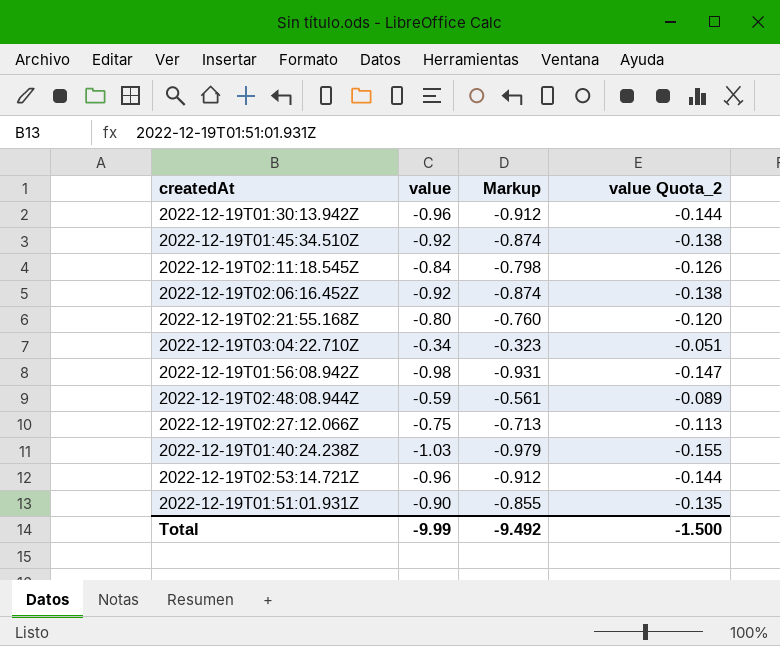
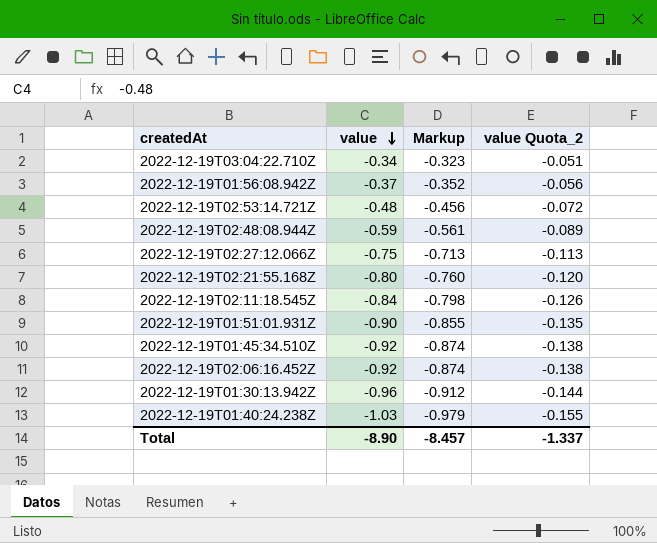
row order: none -> value descending
2022-12-19T01:56:08.942Z | value: -0.98 -> -0.37
2022-12-19T01:56:08.942Z | Markup: -0.931 -> -0.352
2022-12-19T01:56:08.942Z | value Quota_2: -0.147 -> -0.056
2022-12-19T02:53:14.721Z | value: -0.96 -> -0.48
2022-12-19T02:53:14.721Z | Markup: -0.912 -> -0.456
2022-12-19T02:53:14.721Z | value Quota_2: -0.144 -> -0.072
Total | value: -9.99 -> -8.90
Total | Markup: -9.492 -> -8.457
Total | value Quota_2: -1.500 -> -1.337

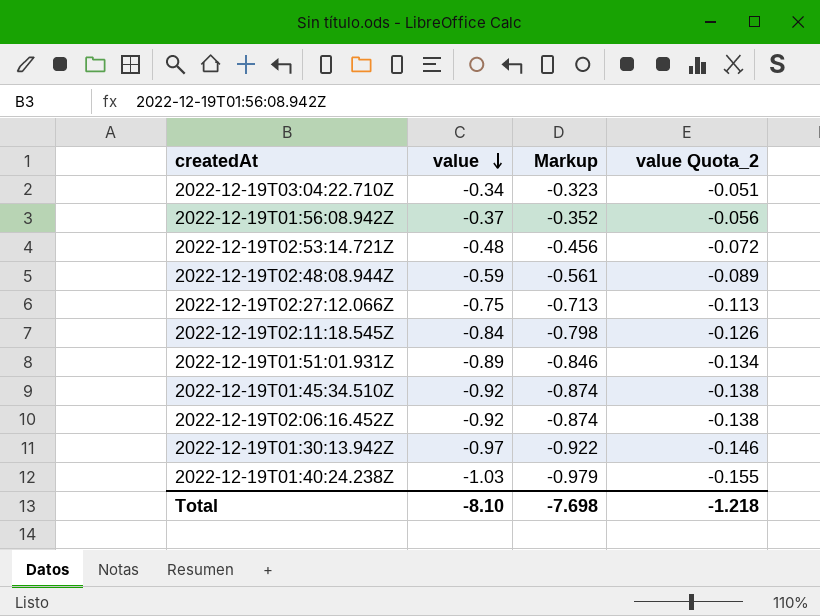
row 2022-12-19T02:21:55.168Z: -0.80 | -0.760 | -0.120 -> none
2022-12-19T01:51:01.931Z | value: -0.90 -> -0.89
2022-12-19T01:51:01.931Z | Markup: -0.855 -> -0.846
2022-12-19T01:51:01.931Z | value Quota_2: -0.135 -> -0.134
2022-12-19T01:30:13.942Z | value: -0.96 -> -0.97
2022-12-19T01:30:13.942Z | Markup: -0.912 -> -0.922
2022-12-19T01:30:13.942Z | value Quota_2: -0.144 -> -0.146
Total | value: -8.90 -> -8.10
Total | Markup: -8.457 -> -7.698
Total | value Quota_2: -1.337 -> -1.218

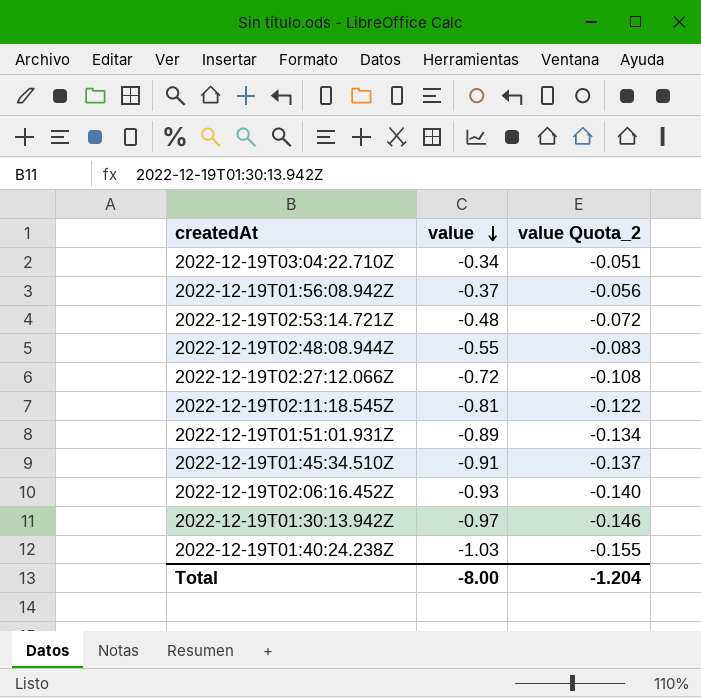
column Markup | formula: [value] * 0.95 -> none
2022-12-19T02:48:08.944Z | value: -0.59 -> -0.55
2022-12-19T02:48:08.944Z | value Quota_2: -0.089 -> -0.083
2022-12-19T02:27:12.066Z | value: -0.75 -> -0.72
2022-12-19T02:27:12.066Z | value Quota_2: -0.113 -> -0.108
2022-12-19T02:11:18.545Z | value: -0.84 -> -0.81
2022-12-19T02:11:18.545Z | value Quota_2: -0.126 -> -0.122
2022-12-19T01:45:34.510Z | value: -0.92 -> -0.91
2022-12-19T01:45:34.510Z | value Quota_2: -0.138 -> -0.137
2022-12-19T02:06:16.452Z | value: -0.92 -> -0.93
2022-12-19T02:06:16.452Z | value Quota_2: -0.138 -> -0.140
Total | value: -8.10 -> -8.00
Total | value Quota_2: -1.218 -> -1.204

